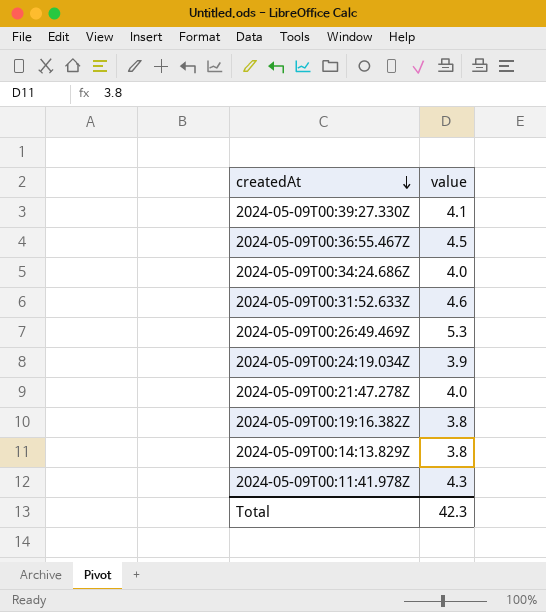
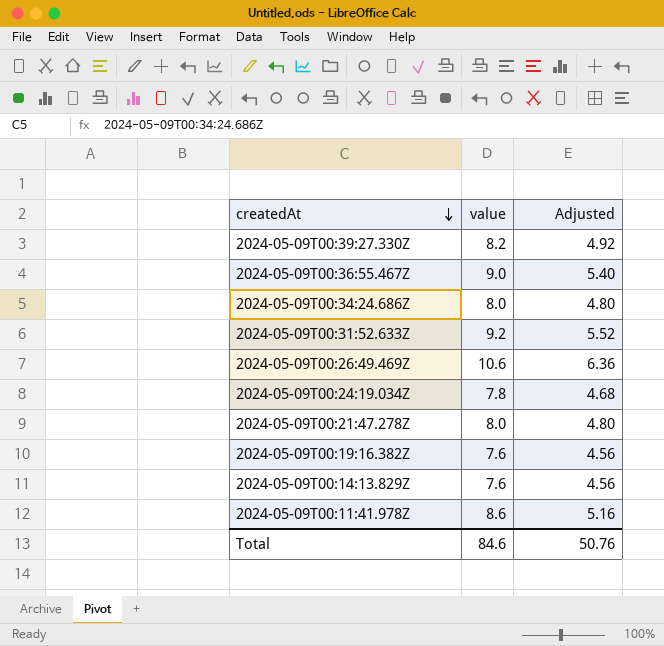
column Adjusted | formula: none -> [value] * 0.6
2024-05-09T00:39:27.330Z | value: 4.1 -> 8.2
2024-05-09T00:36:55.467Z | value: 4.5 -> 9.0
2024-05-09T00:34:24.686Z | value: 4.0 -> 8.0
2024-05-09T00:31:52.633Z | value: 4.6 -> 9.2
2024-05-09T00:26:49.469Z | value: 5.3 -> 10.6
2024-05-09T00:24:19.034Z | value: 3.9 -> 7.8
2024-05-09T00:21:47.278Z | value: 4.0 -> 8.0
2024-05-09T00:19:16.382Z | value: 3.8 -> 7.6
2024-05-09T00:14:13.829Z | value: 3.8 -> 7.6
2024-05-09T00:11:41.978Z | value: 4.3 -> 8.6
Total | value: 42.3 -> 84.6

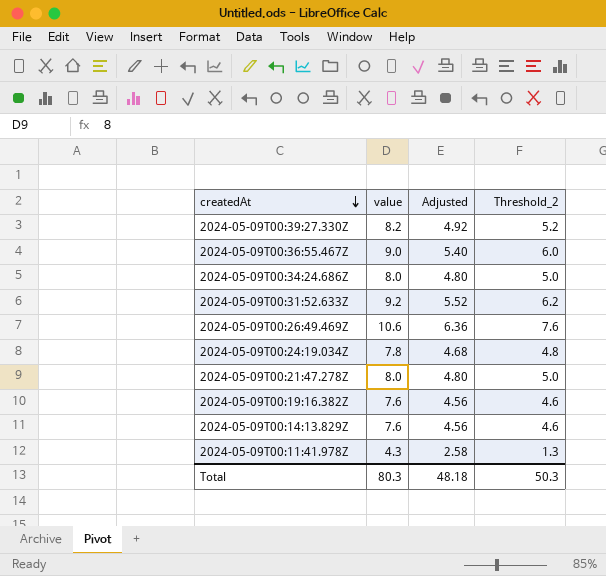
column Threshold_2 | formula: none -> [value] - 3
2024-05-09T00:11:41.978Z | value: 8.6 -> 4.3
2024-05-09T00:11:41.978Z | Adjusted: 5.16 -> 2.58
Total | value: 84.6 -> 80.3
Total | Adjusted: 50.76 -> 48.18

